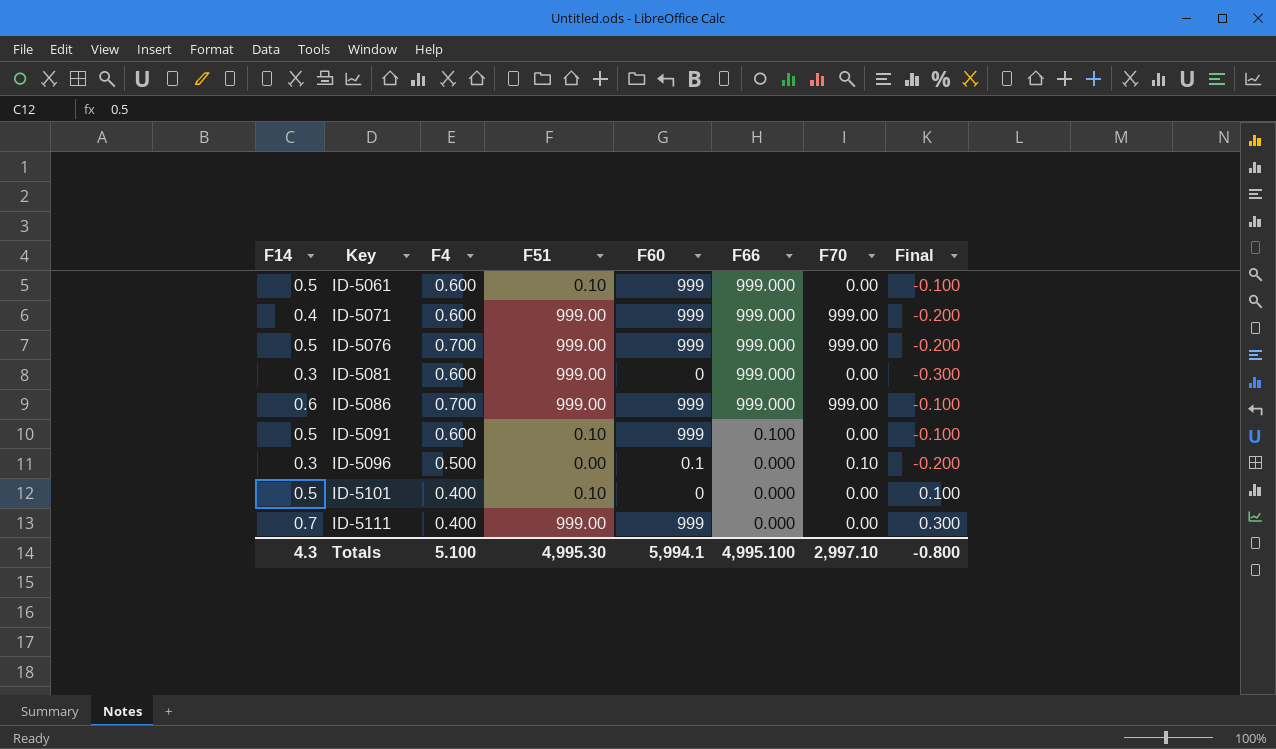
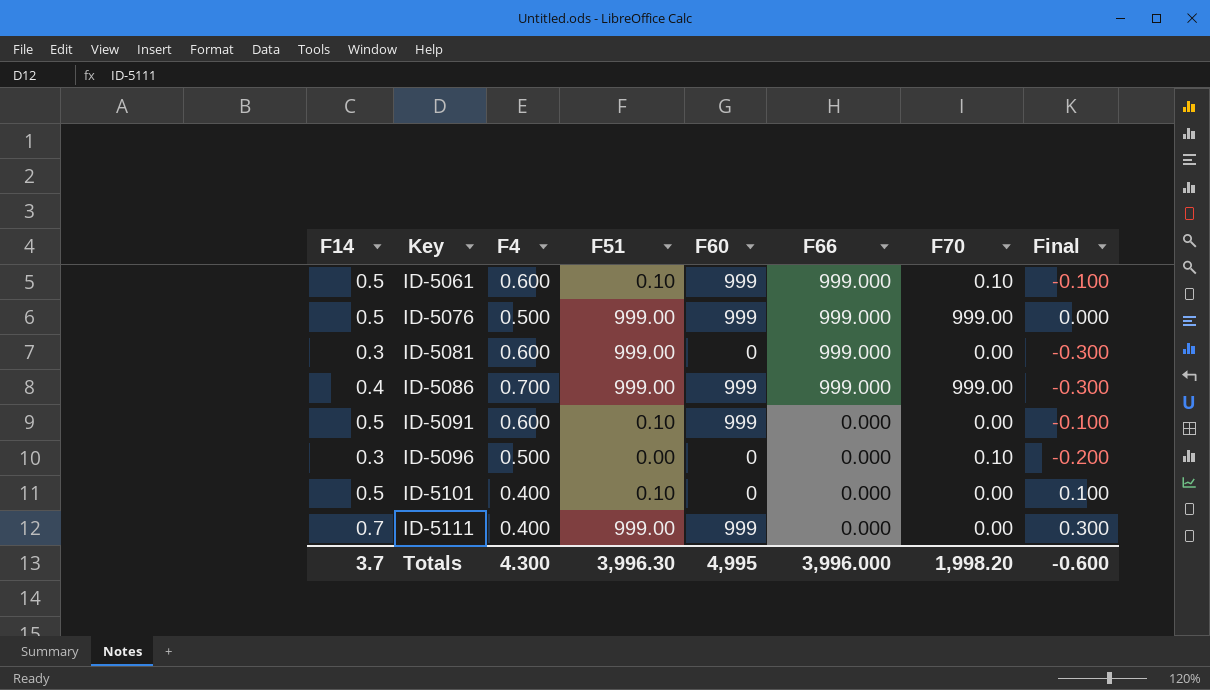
row ID-5071: 0.4 | 0.600 | 999.00 | 999 | 999.000 | 999.00 | -0.200 -> none
ID-5061 | F70: 0.00 -> 0.10
ID-5076 | F4: 0.700 -> 0.500
ID-5076 | Final: -0.200 -> 0.000
ID-5086 | F14: 0.6 -> 0.4
ID-5086 | Final: -0.100 -> -0.300
ID-5091 | F66: 0.100 -> 0.000
ID-5096 | F60: 0.1 -> 0
Totals | F14: 4.3 -> 3.7
Totals | F4: 5.100 -> 4.300
Totals | F51: 4,995.30 -> 3,996.30
Totals | F60: 5,994.1 -> 4,995
Totals | F66: 4,995.100 -> 3,996.000
Totals | F70: 2,997.10 -> 1,998.20
Totals | Final: -0.800 -> -0.600

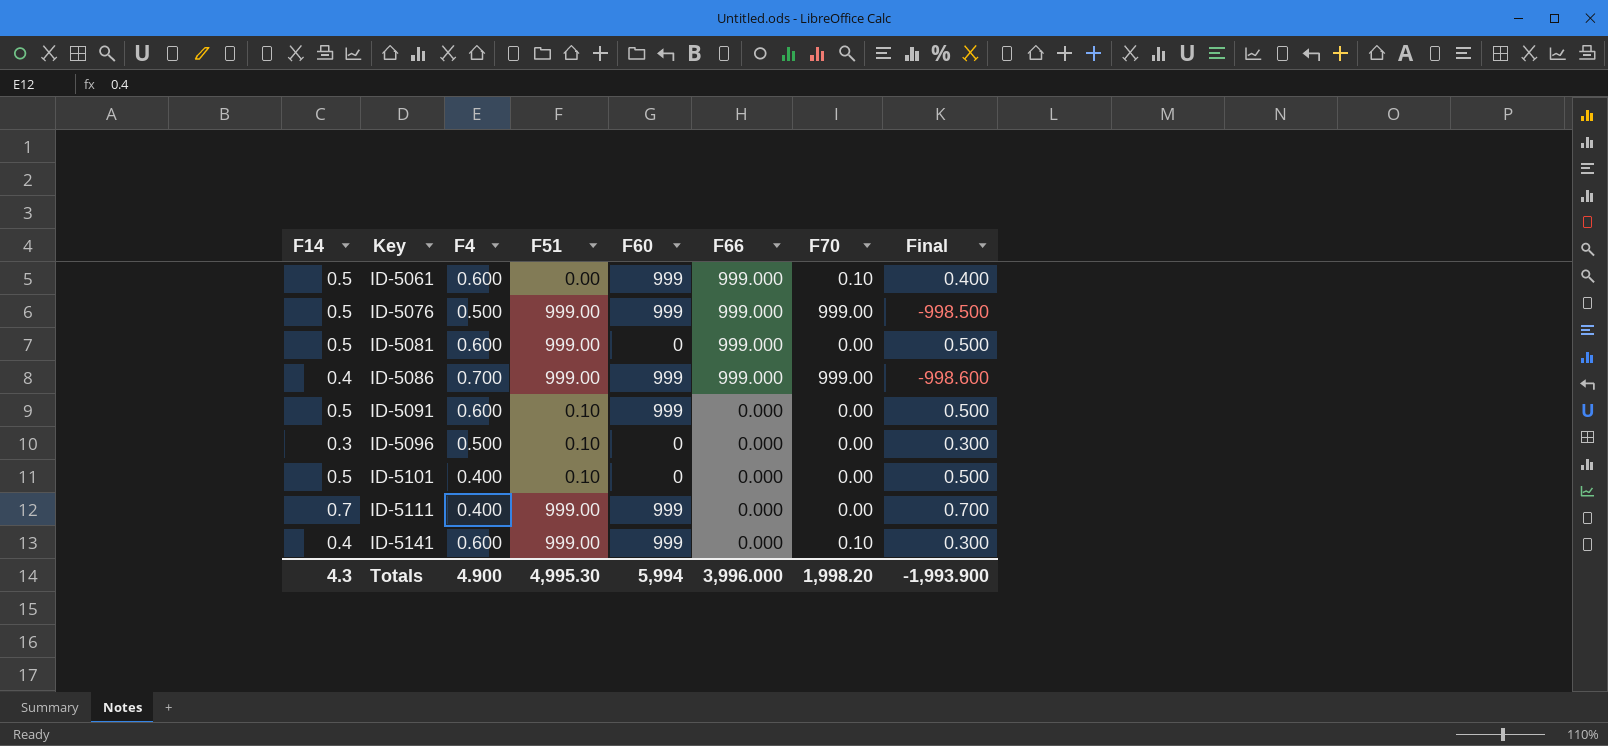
column Final | formula: [F14] - [F4] -> [F14] - [F70]
ID-5061 | F51: 0.10 -> 0.00
ID-5081 | F14: 0.3 -> 0.5
ID-5096 | F51: 0.00 -> 0.10
ID-5096 | F70: 0.10 -> 0.00
row ID-5141: none -> 0.4 | 0.600 | 999.00 | 999 | 0.000 | 0.10 | 0.300
Totals | F14: 3.7 -> 4.3
Totals | F4: 4.300 -> 4.900
Totals | F51: 3,996.30 -> 4,995.30
Totals | F60: 4,995 -> 5,994
Totals | Final: -0.600 -> -1,993.900

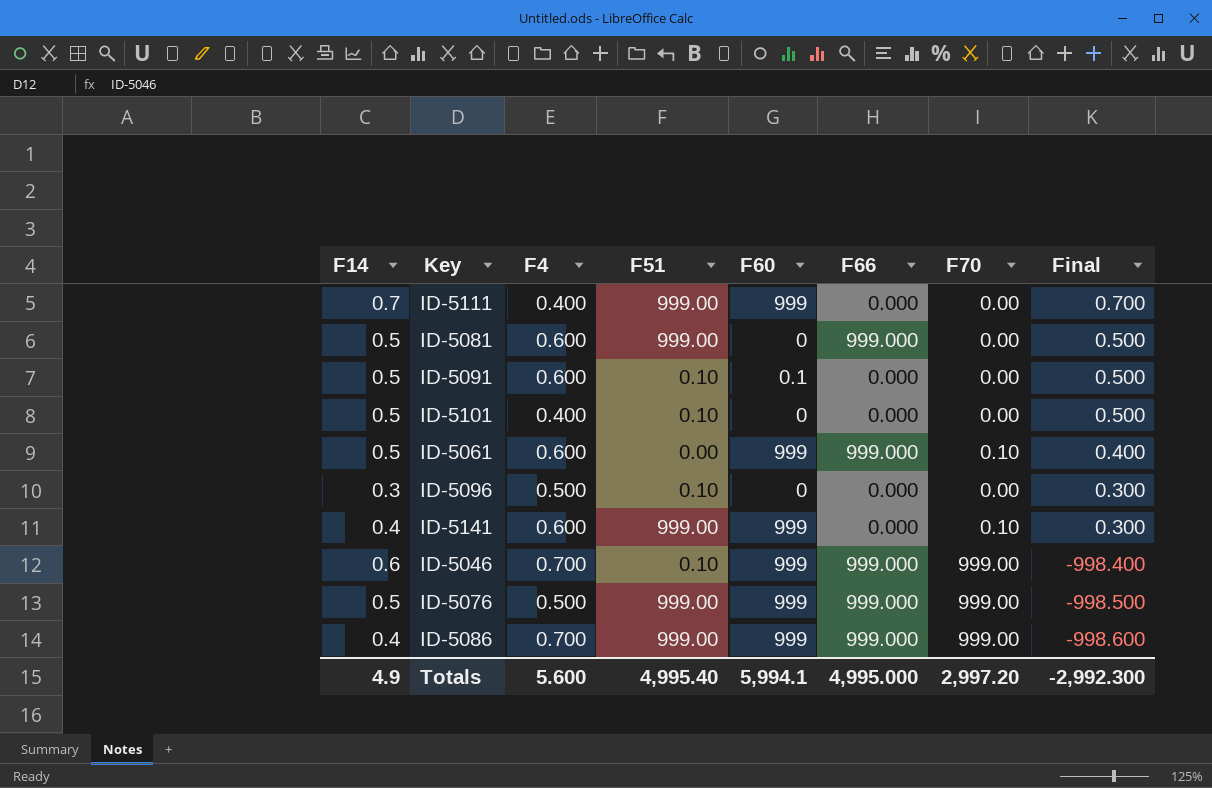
row order: Key ascending -> Final descending
ID-5091 | F60: 999 -> 0.1
row ID-5046: none -> 0.6 | 0.700 | 0.10 | 999 | 999.000 | 999.00 | -998.400
Totals | F14: 4.3 -> 4.9
Totals | F4: 4.900 -> 5.600
Totals | F51: 4,995.30 -> 4,995.40
Totals | F60: 5,994 -> 5,994.1
Totals | F66: 3,996.000 -> 4,995.000
Totals | F70: 1,998.20 -> 2,997.20
Totals | Final: -1,993.900 -> -2,992.300

